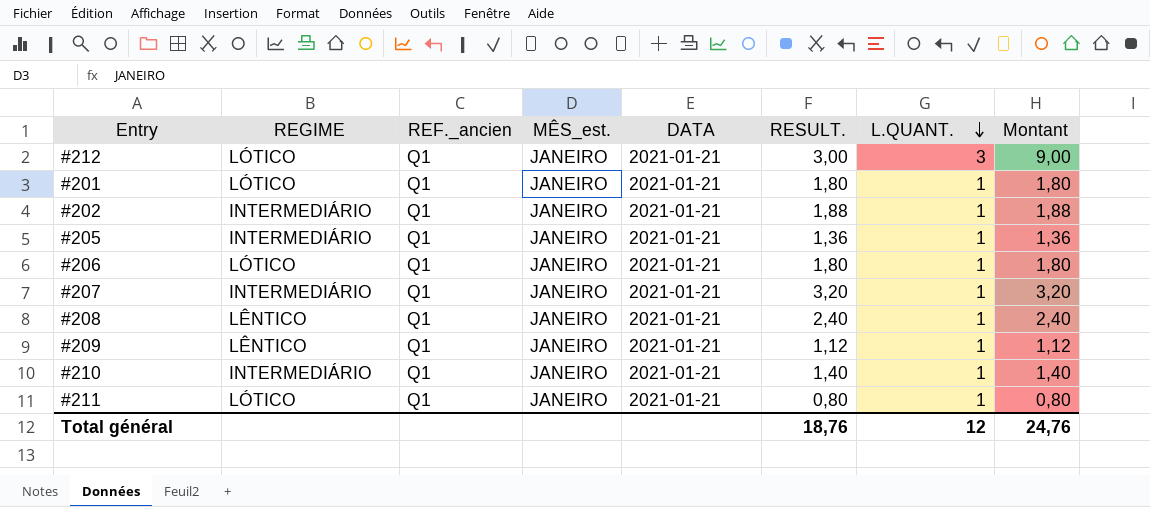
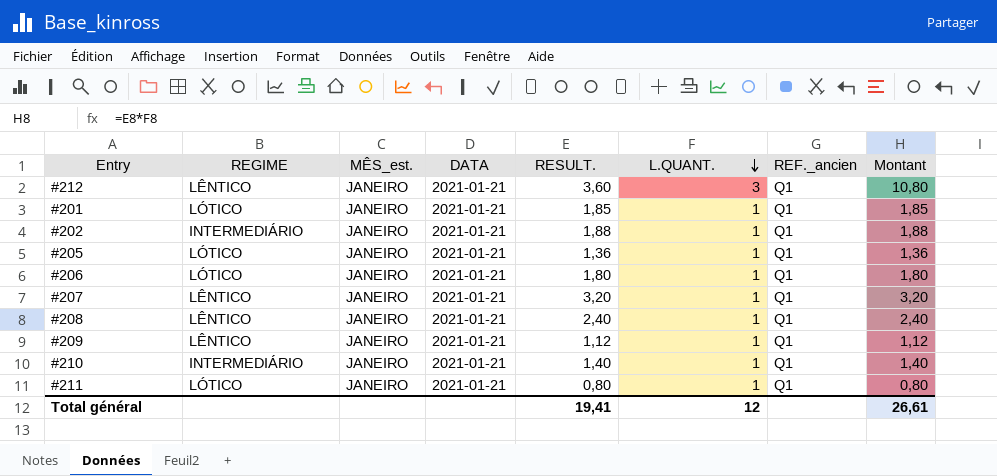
column REF._ancien | position: 3 -> 7
#212 | REGIME: LÓTICO -> LÊNTICO
#212 | RESULT.: 3,00 -> 3,60
#212 | Montant: 9,00 -> 10,80
#201 | RESULT.: 1,80 -> 1,85
#201 | Montant: 1,80 -> 1,85
#205 | REGIME: INTERMEDIÁRIO -> LÓTICO
#207 | REGIME: INTERMEDIÁRIO -> LÊNTICO
Total général | RESULT.: 18,76 -> 19,41
Total général | Montant: 24,76 -> 26,61

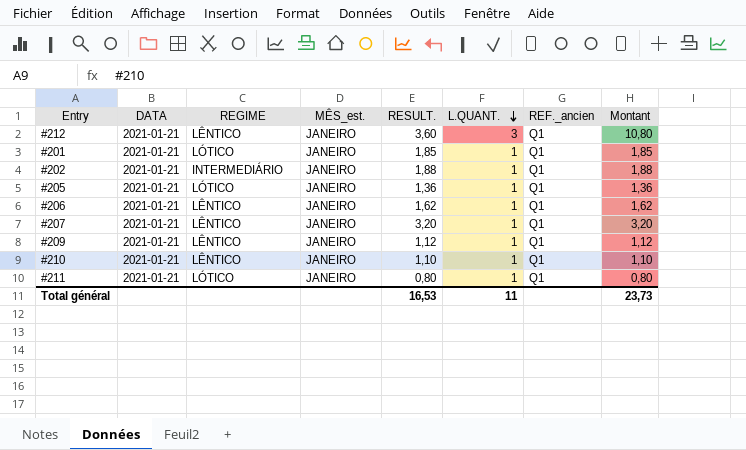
column DATA | position: 4 -> 2
row #208: LÊNTICO | JANEIRO | 2021-01-21 | 2,40 | 1 | Q1 | 2,40 -> none
#206 | REGIME: LÓTICO -> LÊNTICO
#206 | RESULT.: 1,80 -> 1,62
#206 | Montant: 1,80 -> 1,62
#210 | REGIME: INTERMEDIÁRIO -> LÊNTICO
#210 | RESULT.: 1,40 -> 1,10
#210 | Montant: 1,40 -> 1,10
Total général | RESULT.: 19,41 -> 16,53
Total général | L.QUANT.: 12 -> 11
Total général | Montant: 26,61 -> 23,73

